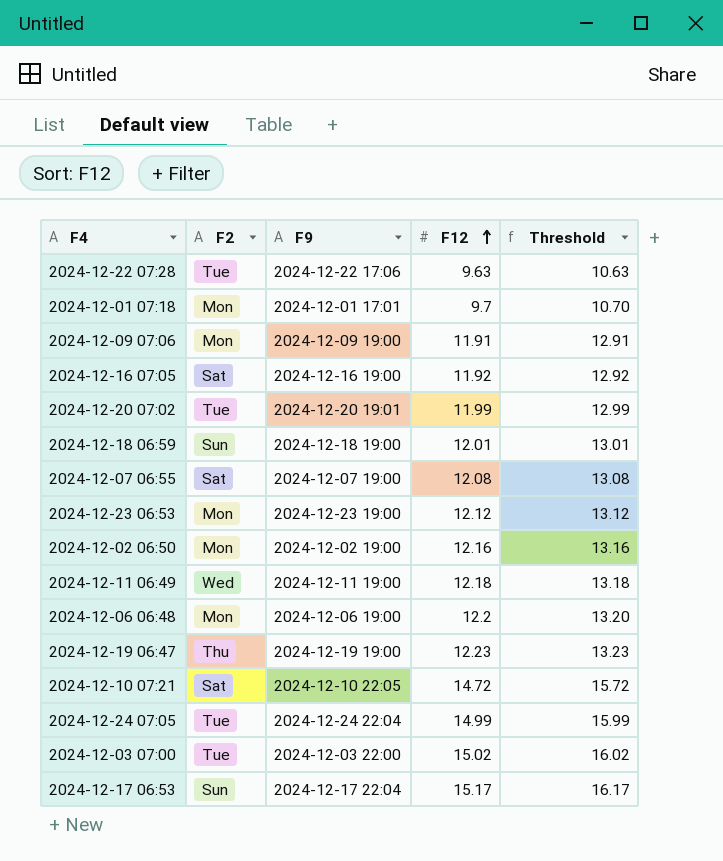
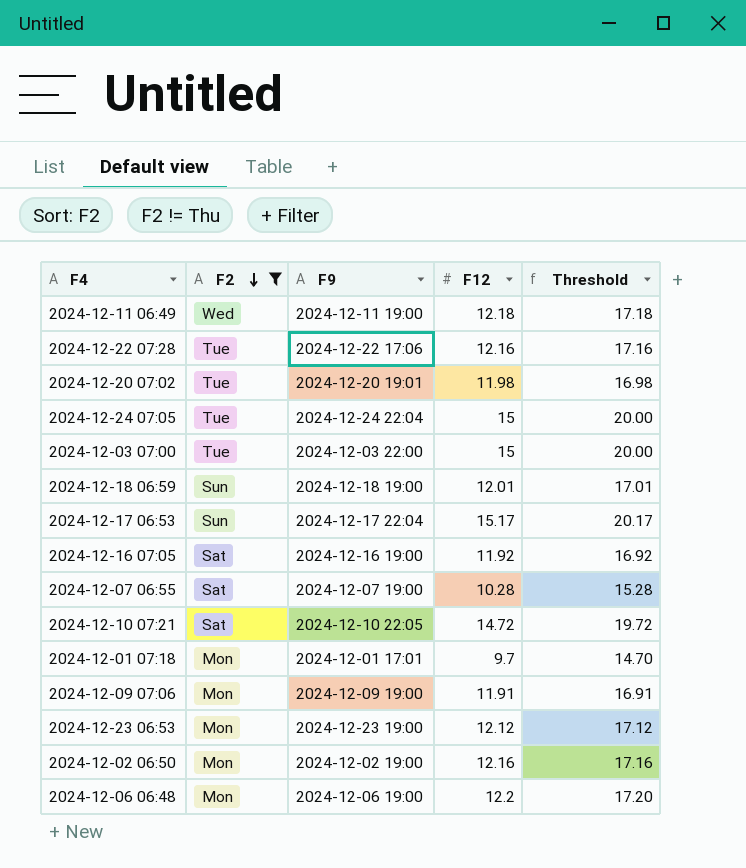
filter: none -> F2 != Thu
row order: F12 ascending -> F2 descending
column Threshold | formula: [F12] + 1 -> [F12] + 5
2024-12-22 07:28 | F12: 9.63 -> 12.16
2024-12-20 07:02 | F12: 11.99 -> 11.98
2024-12-24 07:05 | F12: 14.99 -> 15
2024-12-03 07:00 | F12: 15.02 -> 15
2024-12-07 06:55 | F12: 12.08 -> 10.28

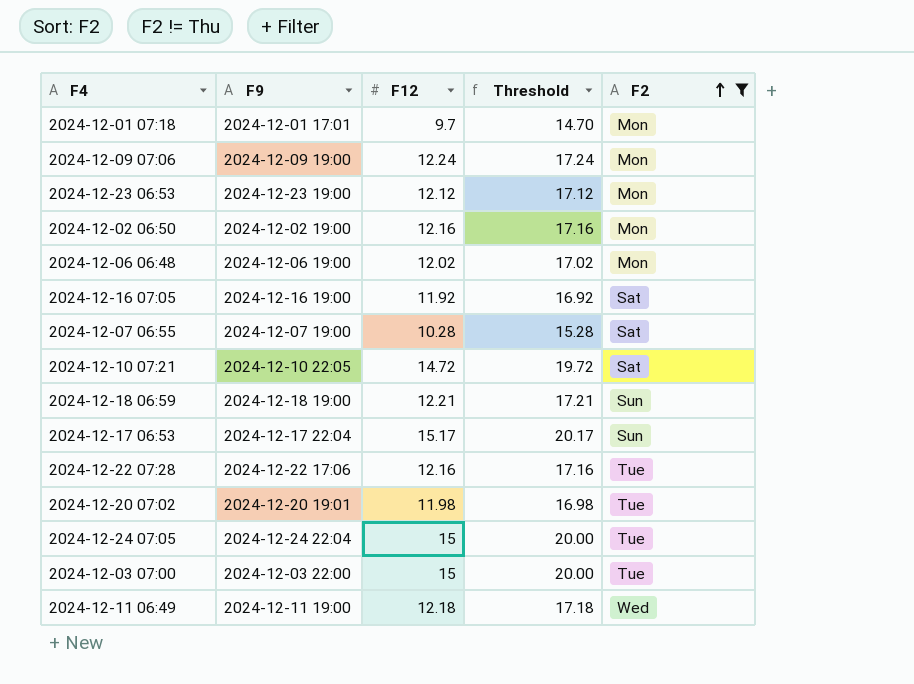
row order: F2 descending -> F2 ascending
column F2 | position: 2 -> 5
2024-12-09 07:06 | F12: 11.91 -> 12.24
2024-12-09 07:06 | Threshold: 16.91 -> 17.24
2024-12-06 06:48 | F12: 12.2 -> 12.02
2024-12-06 06:48 | Threshold: 17.20 -> 17.02
2024-12-18 06:59 | F12: 12.01 -> 12.21
2024-12-18 06:59 | Threshold: 17.01 -> 17.21

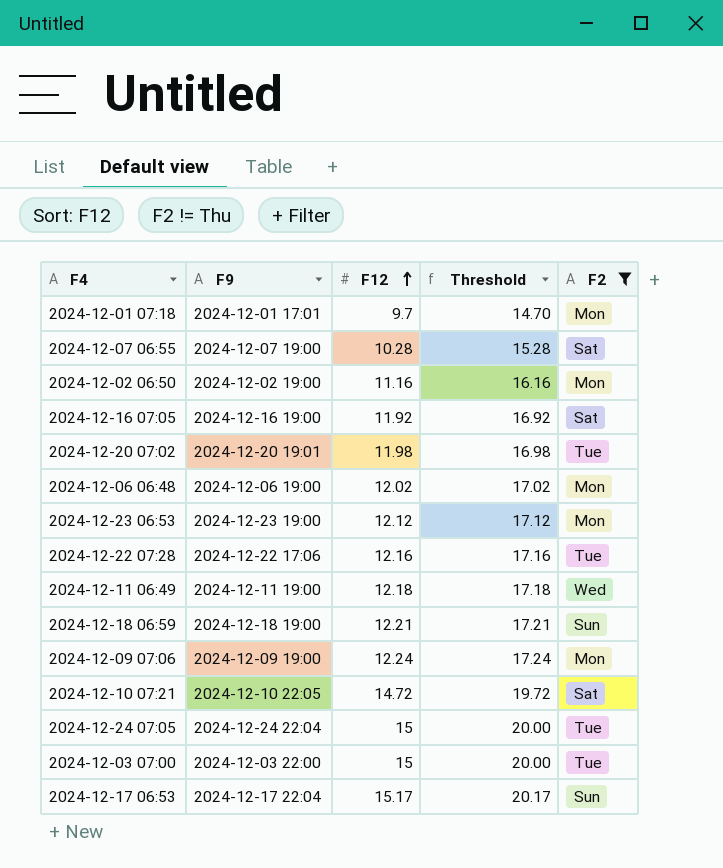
row order: F2 ascending -> F12 ascending
2024-12-02 06:50 | F12: 12.16 -> 11.16
2024-12-02 06:50 | Threshold: 17.16 -> 16.16

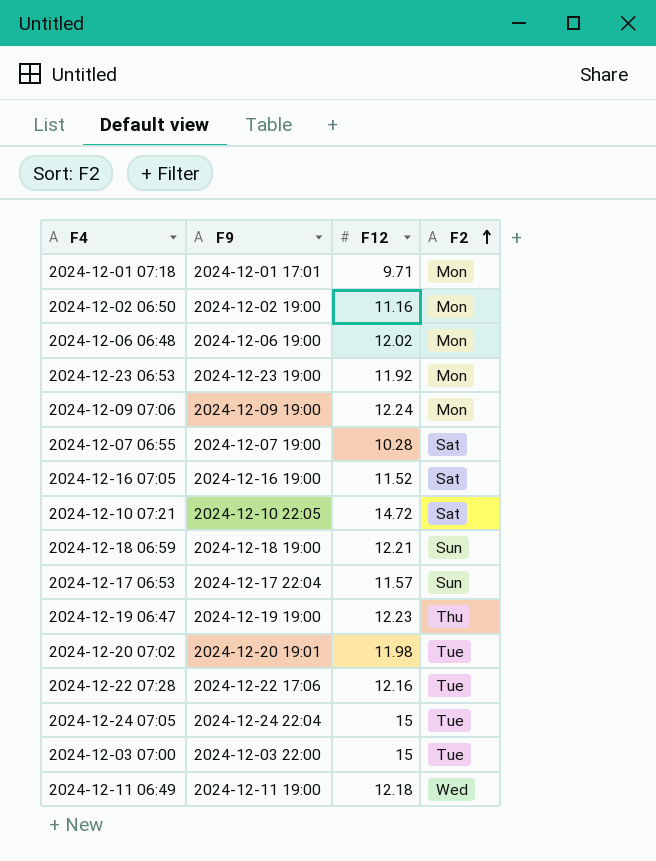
filter: F2 != Thu -> none
row order: F12 ascending -> F2 ascending
column Threshold | formula: [F12] + 5 -> none
2024-12-01 07:18 | F12: 9.7 -> 9.71
2024-12-23 06:53 | F12: 12.12 -> 11.92
2024-12-16 07:05 | F12: 11.92 -> 11.52
2024-12-17 06:53 | F12: 15.17 -> 11.57

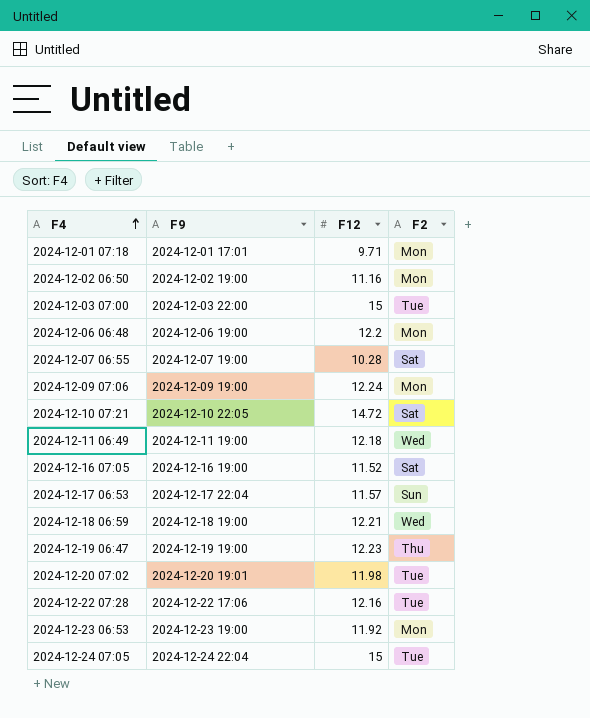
row order: F2 ascending -> F4 ascending
2024-12-06 06:48 | F12: 12.02 -> 12.2
2024-12-18 06:59 | F2: Sun -> Wed

